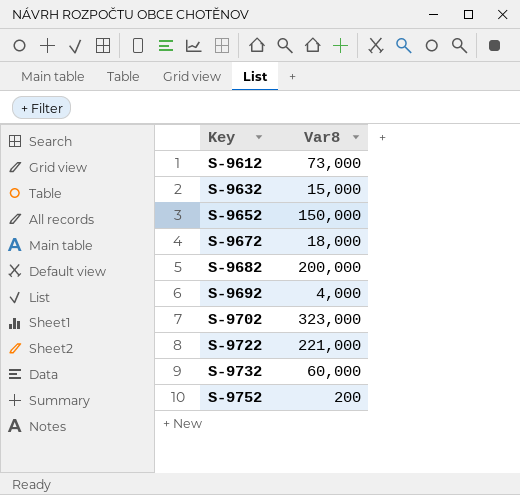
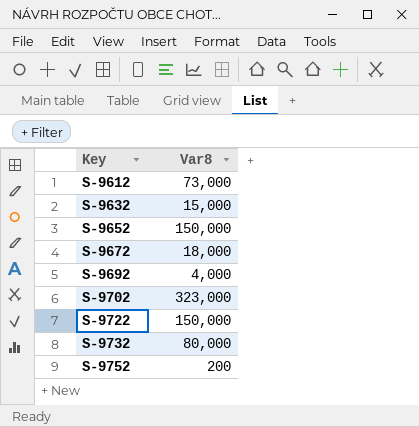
row S-9682: 200,000 -> none
S-9722 | Var8: 221,000 -> 150,000
S-9732 | Var8: 60,000 -> 80,000

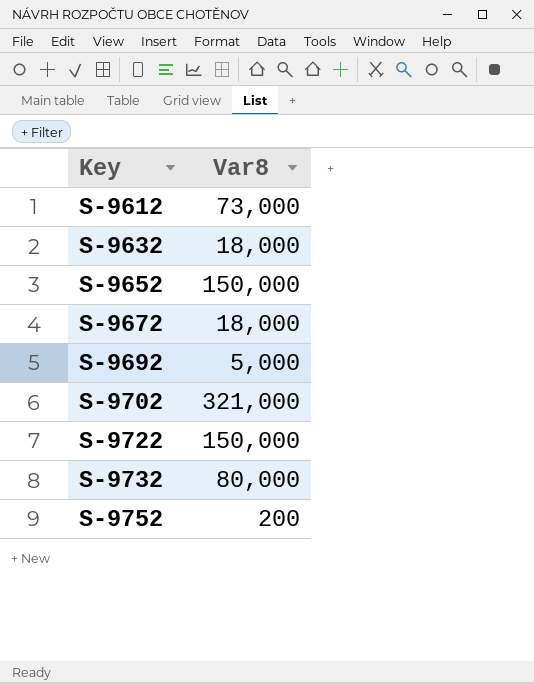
S-9632 | Var8: 15,000 -> 18,000
S-9692 | Var8: 4,000 -> 5,000
S-9702 | Var8: 323,000 -> 321,000

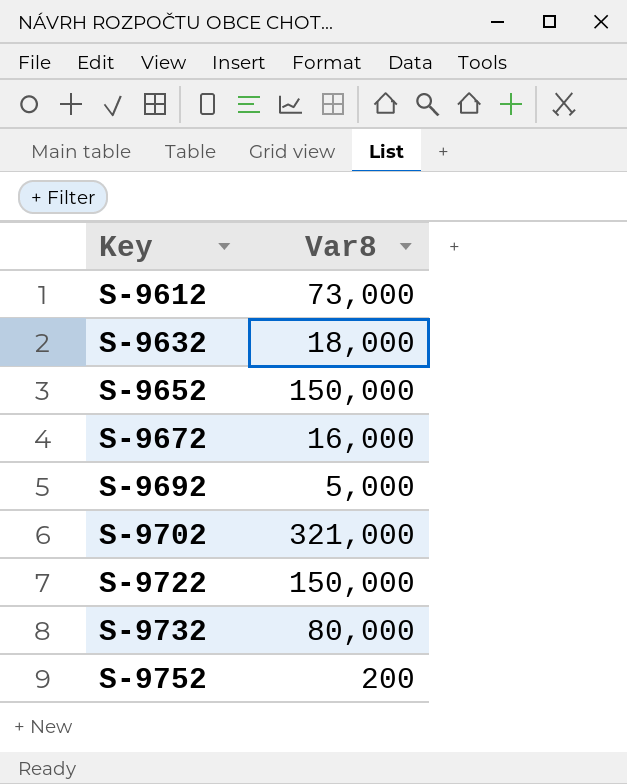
S-9672 | Var8: 18,000 -> 16,000

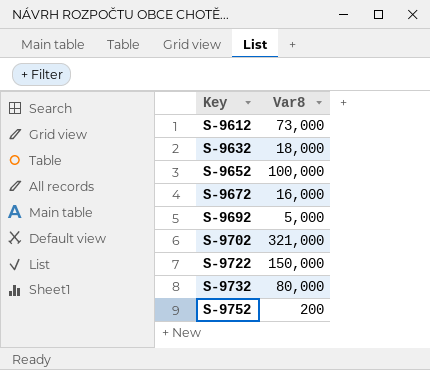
S-9652 | Var8: 150,000 -> 100,000

